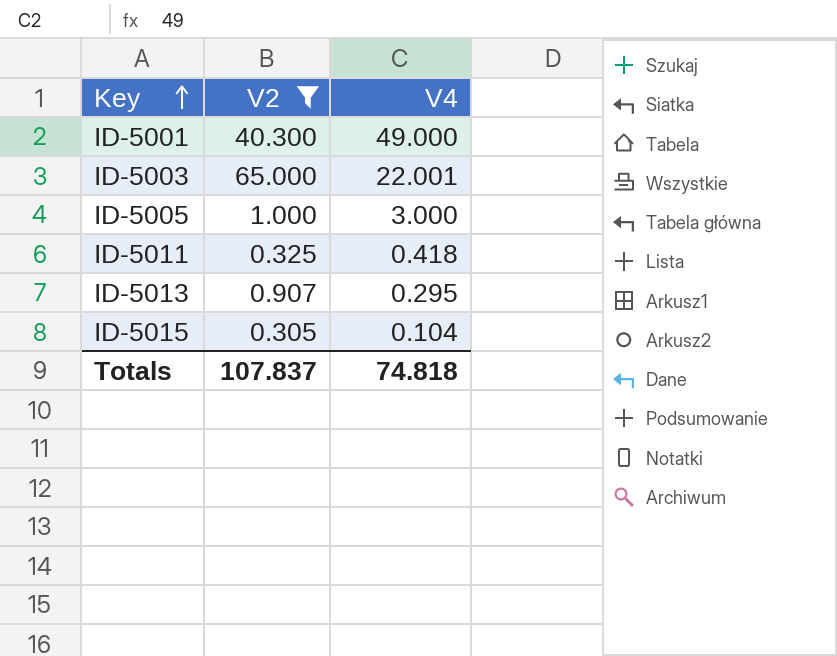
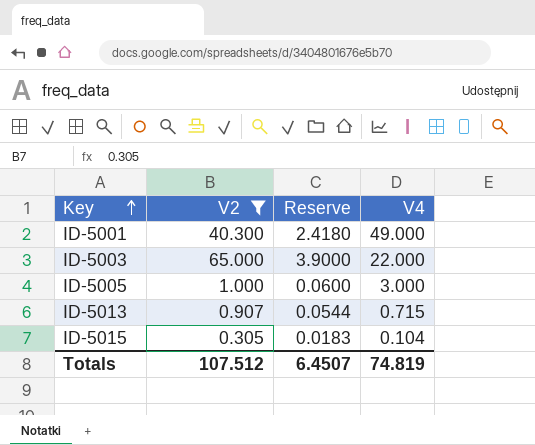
column Reserve | formula: none -> [V2] * 0.06
row ID-5011: 0.325 | 0.418 -> none
ID-5003 | V4: 22.001 -> 22.000
ID-5013 | V4: 0.295 -> 0.715
Totals | V2: 107.837 -> 107.512
Totals | V4: 74.818 -> 74.819

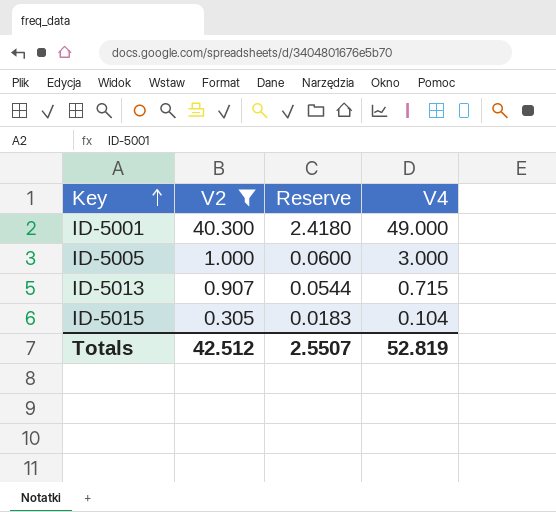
row ID-5003: 65.000 | 3.9000 | 22.000 -> none
Totals | V2: 107.512 -> 42.512
Totals | Reserve: 6.4507 -> 2.5507
Totals | V4: 74.819 -> 52.819

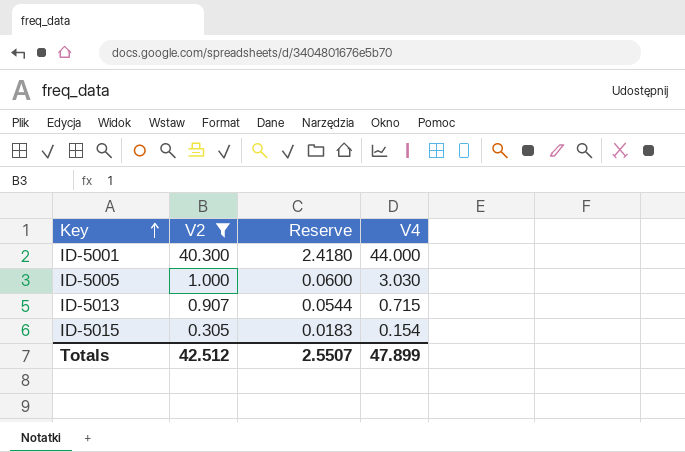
ID-5001 | V4: 49.000 -> 44.000
ID-5005 | V4: 3.000 -> 3.030
ID-5015 | V4: 0.104 -> 0.154
Totals | V4: 52.819 -> 47.899

